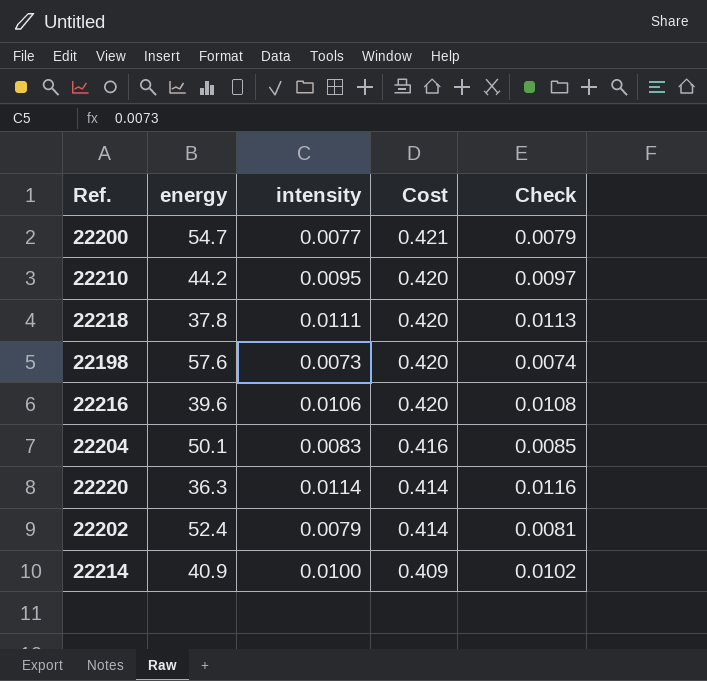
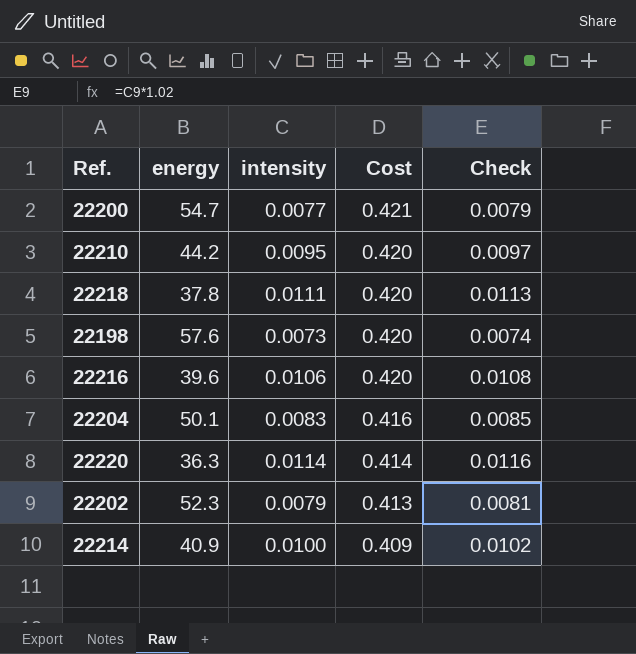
22202 | energy: 52.4 -> 52.3
22202 | Cost: 0.414 -> 0.413

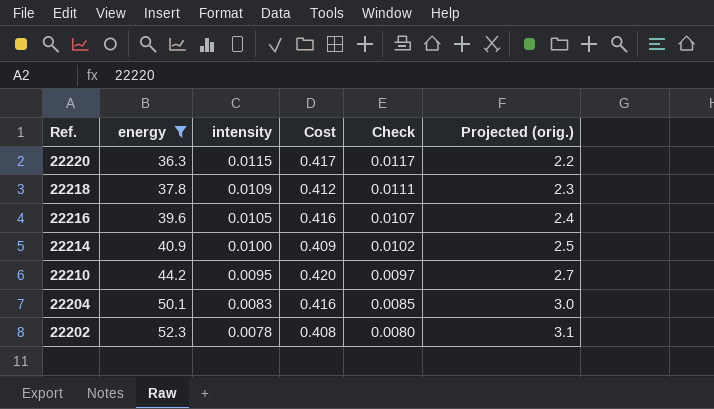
filter: none -> energy <= 52.3
row order: Cost descending -> Ref. descending
column Projected (orig.) | formula: none -> [energy] * 0.06
22220 | intensity: 0.0114 -> 0.0115
22220 | Cost: 0.414 -> 0.417
22220 | Check: 0.0116 -> 0.0117
22218 | intensity: 0.0111 -> 0.0109
22218 | Cost: 0.420 -> 0.412
22218 | Check: 0.0113 -> 0.0111
22216 | intensity: 0.0106 -> 0.0105
22216 | Cost: 0.420 -> 0.416
22216 | Check: 0.0108 -> 0.0107
22202 | intensity: 0.0079 -> 0.0078
22202 | Cost: 0.413 -> 0.408
22202 | Check: 0.0081 -> 0.0080

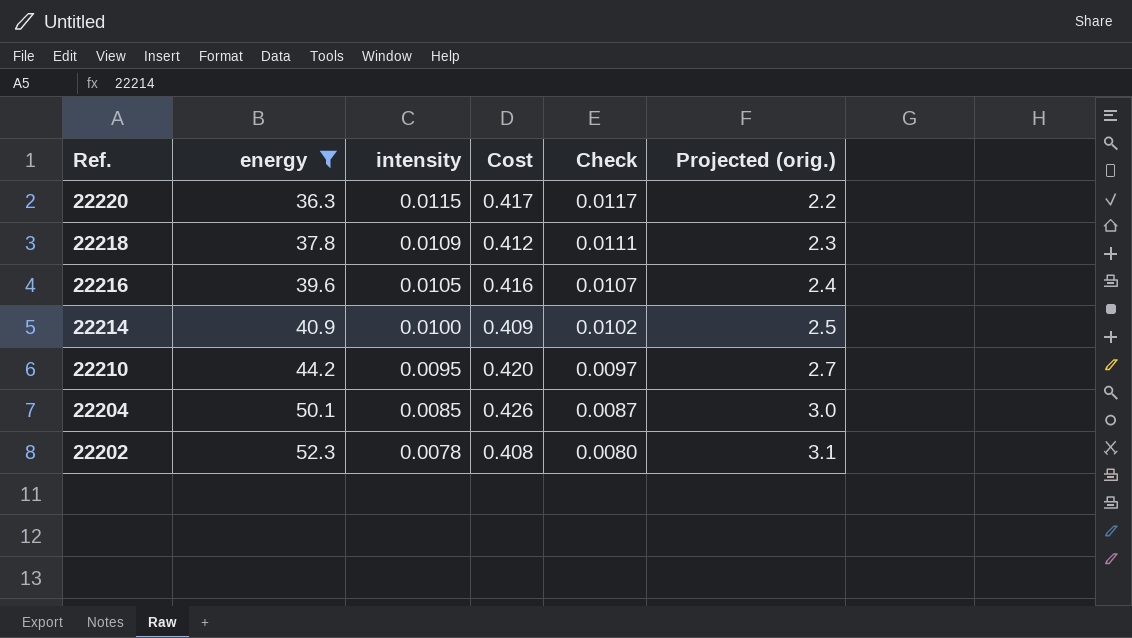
22204 | intensity: 0.0083 -> 0.0085
22204 | Cost: 0.416 -> 0.426
22204 | Check: 0.0085 -> 0.0087

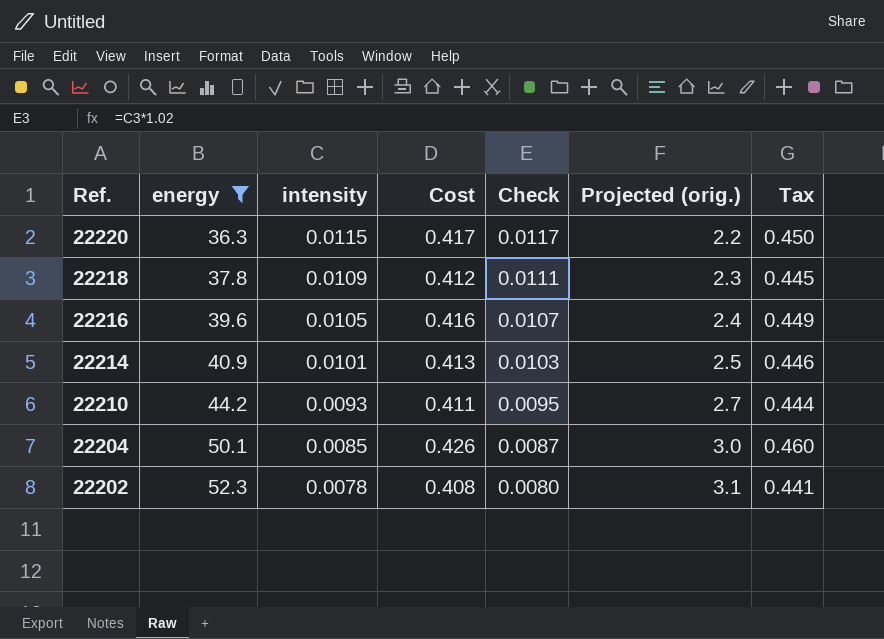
column Tax | formula: none -> [Cost] * 1.08
22214 | intensity: 0.0100 -> 0.0101
22214 | Cost: 0.409 -> 0.413
22214 | Check: 0.0102 -> 0.0103
22210 | intensity: 0.0095 -> 0.0093
22210 | Cost: 0.420 -> 0.411
22210 | Check: 0.0097 -> 0.0095

